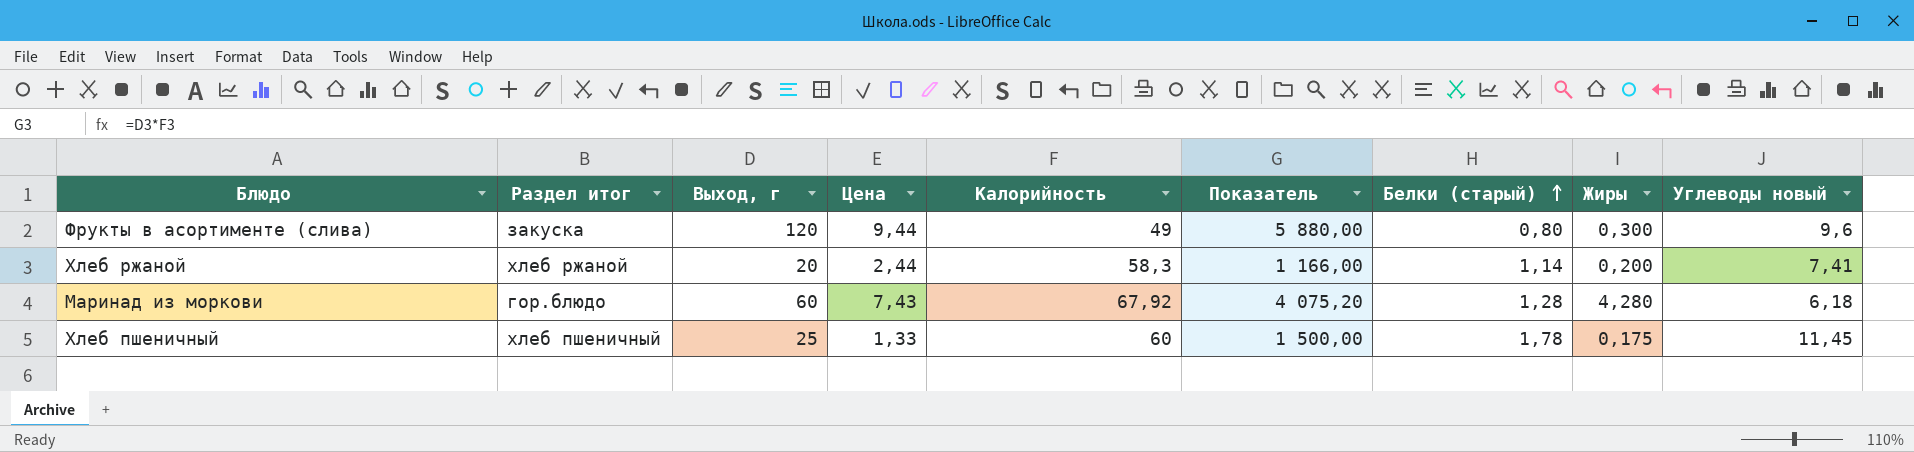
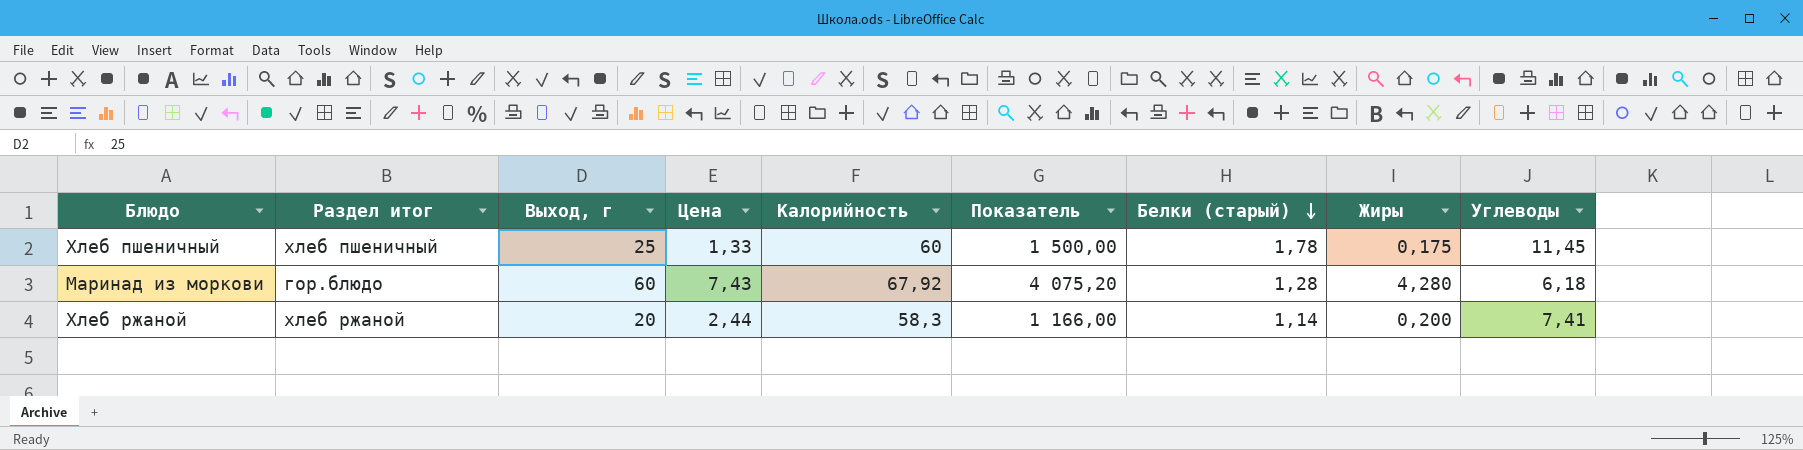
row order: Белки (старый) ascending -> Белки (старый) descending
column name: Углеводы новый -> Углеводы
row Фрукты в асортименте (слива): закуска | 120 | 9,44 | 49 | 5 880,00 | 0,80 | 0,300 | 9,6 -> none

